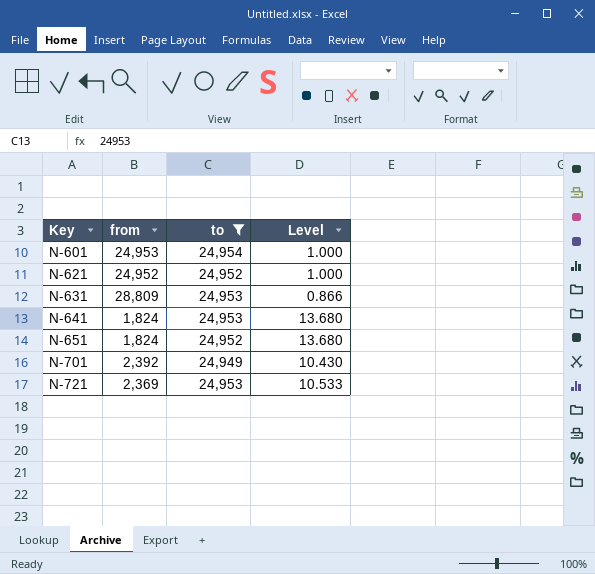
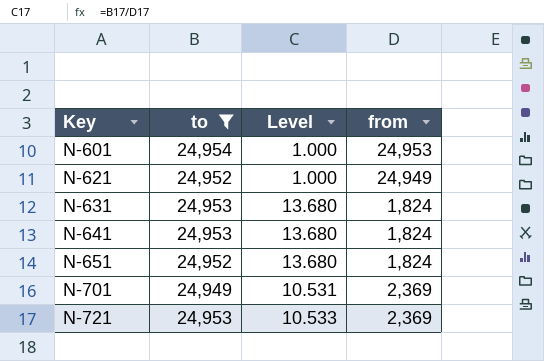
column from | position: 2 -> 4
N-621 | from: 24,952 -> 24,949
N-631 | Level: 0.866 -> 13.680
N-631 | from: 28,809 -> 1,824
N-701 | Level: 10.430 -> 10.531
N-701 | from: 2,392 -> 2,369

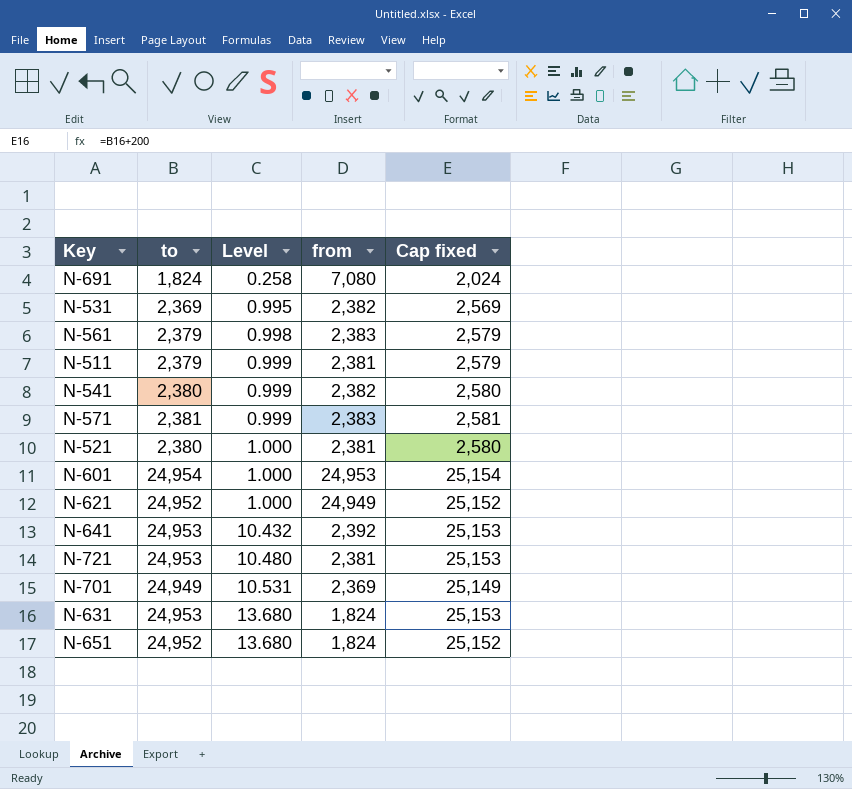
filter: to >= 24,949 -> none
row order: Key ascending -> Level ascending
column Cap fixed | formula: none -> [to] + 200
N-641 | Level: 13.680 -> 10.432
N-641 | from: 1,824 -> 2,392
N-721 | Level: 10.533 -> 10.480
N-721 | from: 2,369 -> 2,381

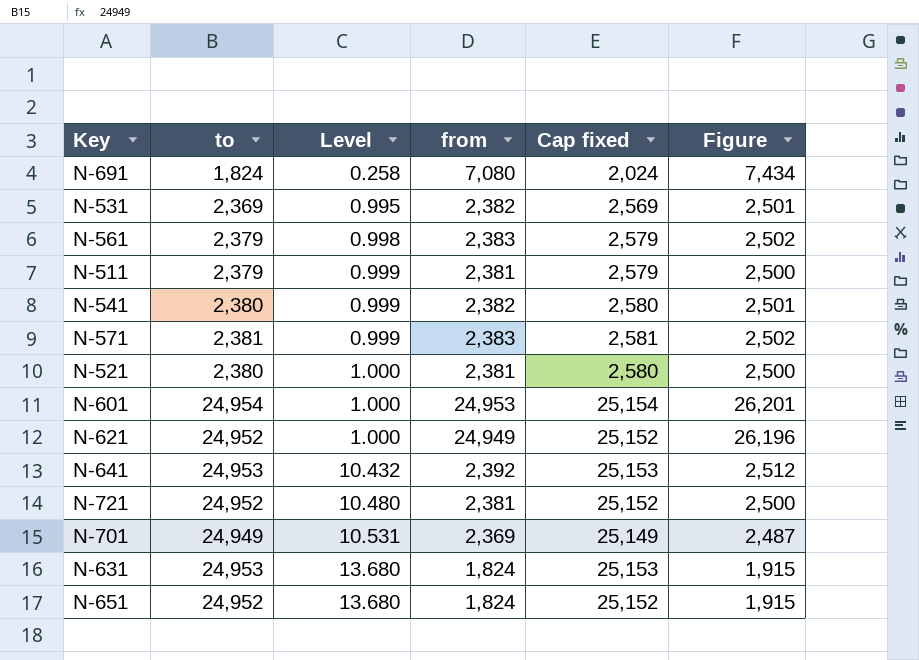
column Figure | formula: none -> [from] * 1.05
N-721 | to: 24,953 -> 24,952
N-721 | Cap fixed: 25,153 -> 25,152

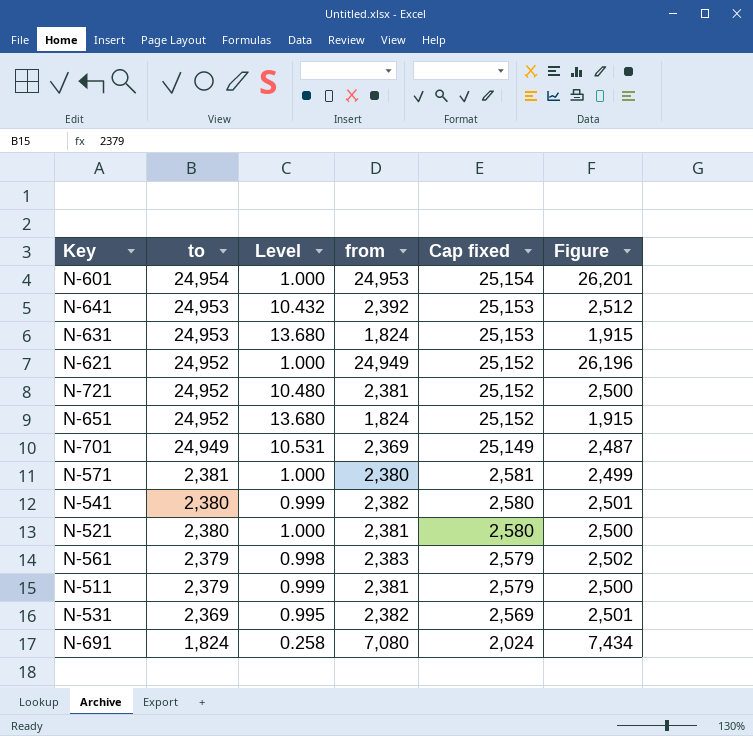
row order: Level ascending -> to descending
N-571 | Level: 0.999 -> 1.000
N-571 | from: 2,383 -> 2,380
N-571 | Figure: 2,502 -> 2,499

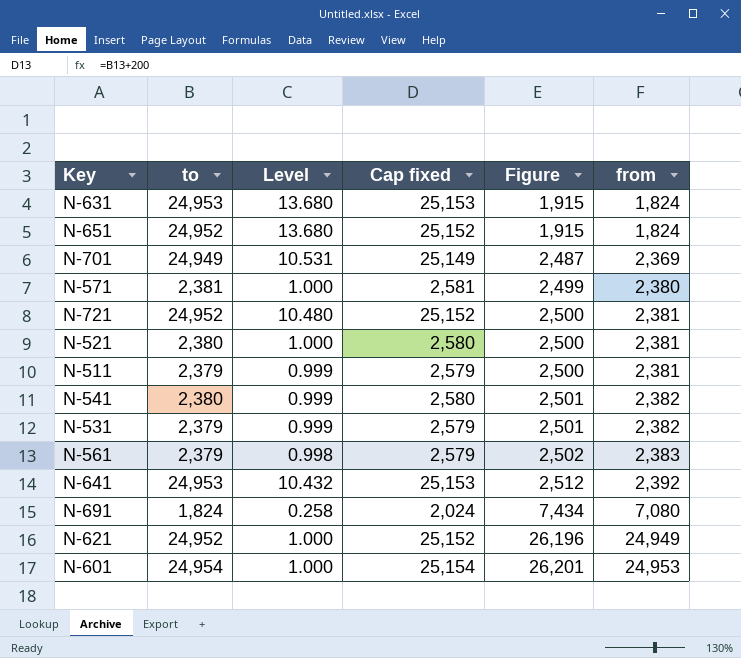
row order: to descending -> Figure ascending
column from | position: 4 -> 6
N-531 | to: 2,369 -> 2,379
N-531 | Level: 0.995 -> 0.999
N-531 | Cap fixed: 2,569 -> 2,579

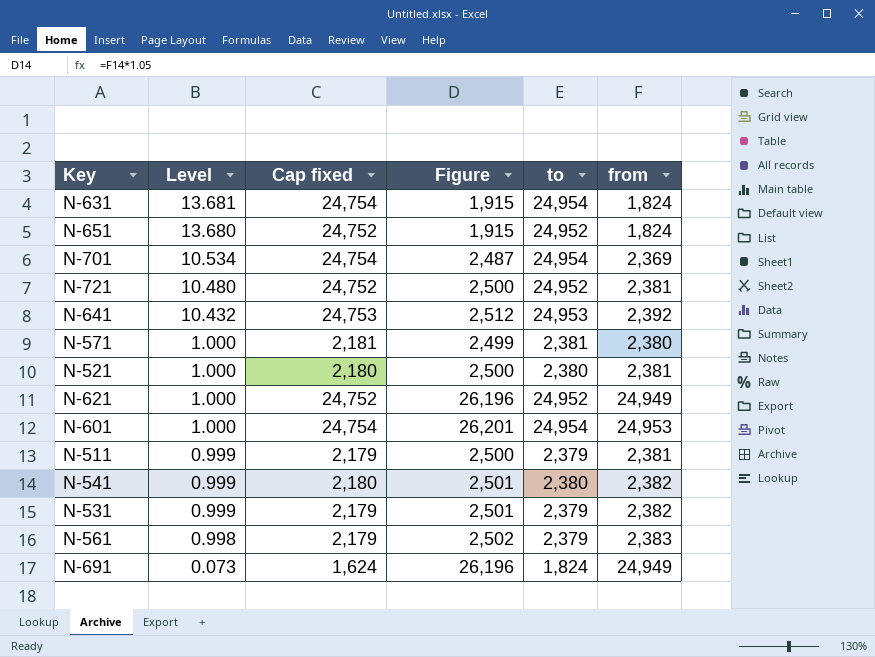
row order: Figure ascending -> Level descending
column Cap fixed | formula: [to] + 200 -> [to] - 200
column to | position: 2 -> 5
N-631 | Level: 13.680 -> 13.681
N-631 | to: 24,953 -> 24,954
N-701 | Level: 10.531 -> 10.534
N-701 | to: 24,949 -> 24,954
N-691 | Level: 0.258 -> 0.073
N-691 | Figure: 7,434 -> 26,196
N-691 | from: 7,080 -> 24,949

